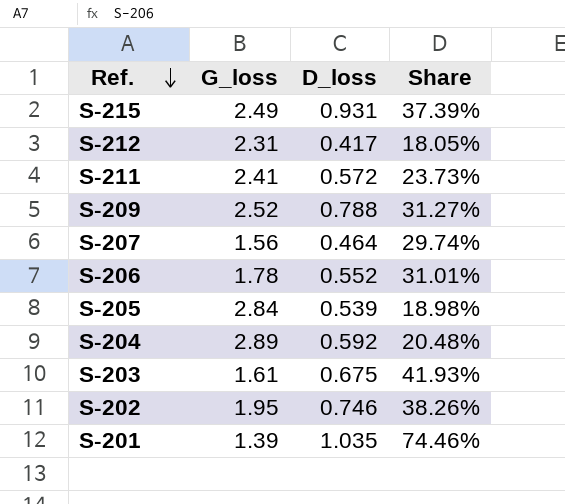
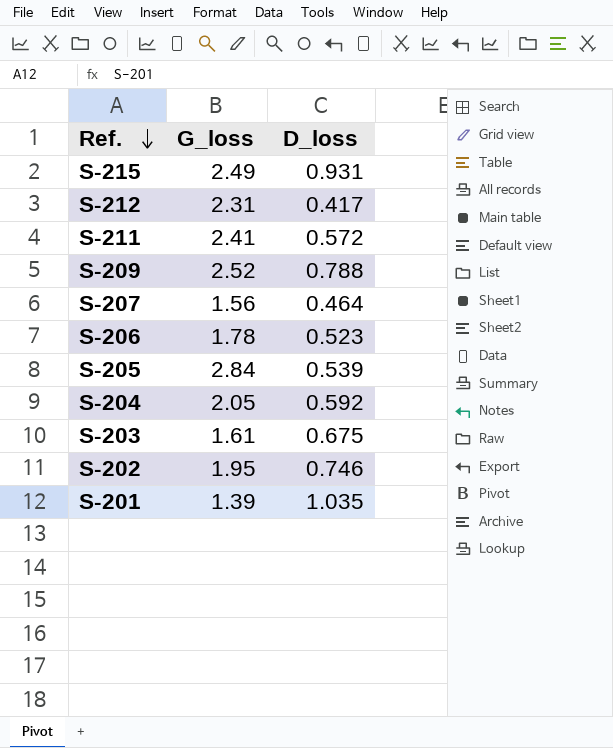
column Share | formula: [D_loss] / [G_loss] -> none
S-206 | D_loss: 0.552 -> 0.523
S-204 | G_loss: 2.89 -> 2.05

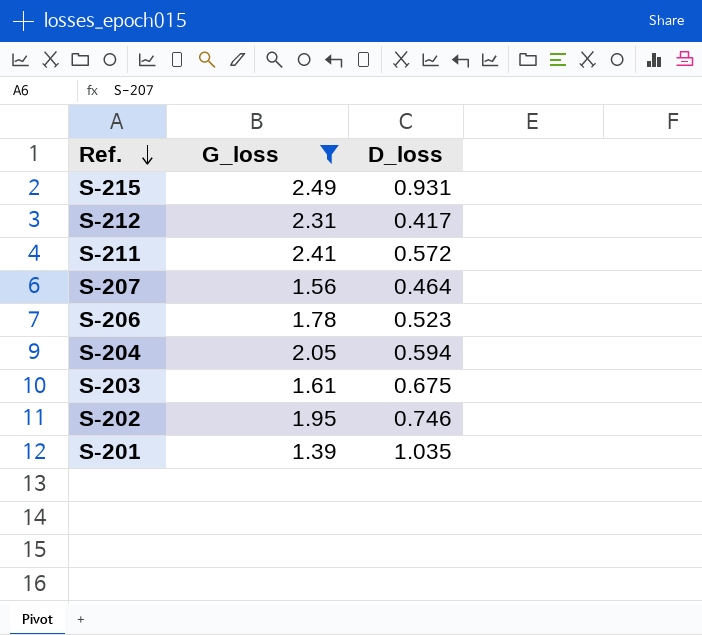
filter: none -> G_loss <= 2.49
S-204 | D_loss: 0.592 -> 0.594

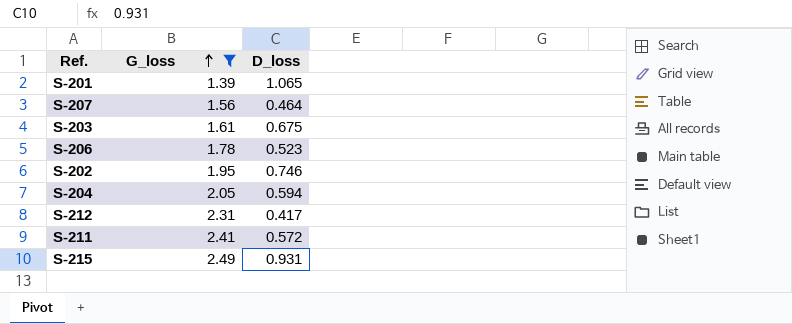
row order: Ref. descending -> G_loss ascending
S-201 | D_loss: 1.035 -> 1.065

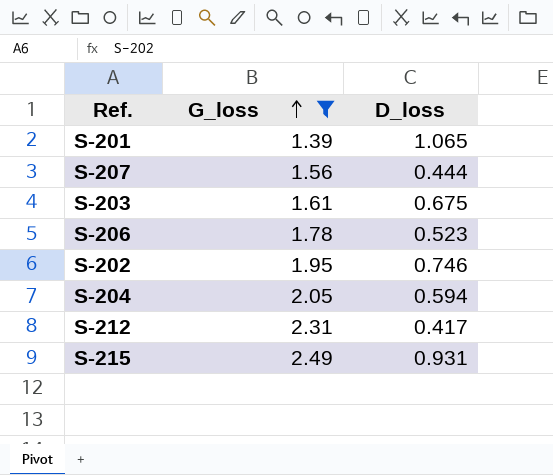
row S-211: 2.41 | 0.572 -> none
S-207 | D_loss: 0.464 -> 0.444

